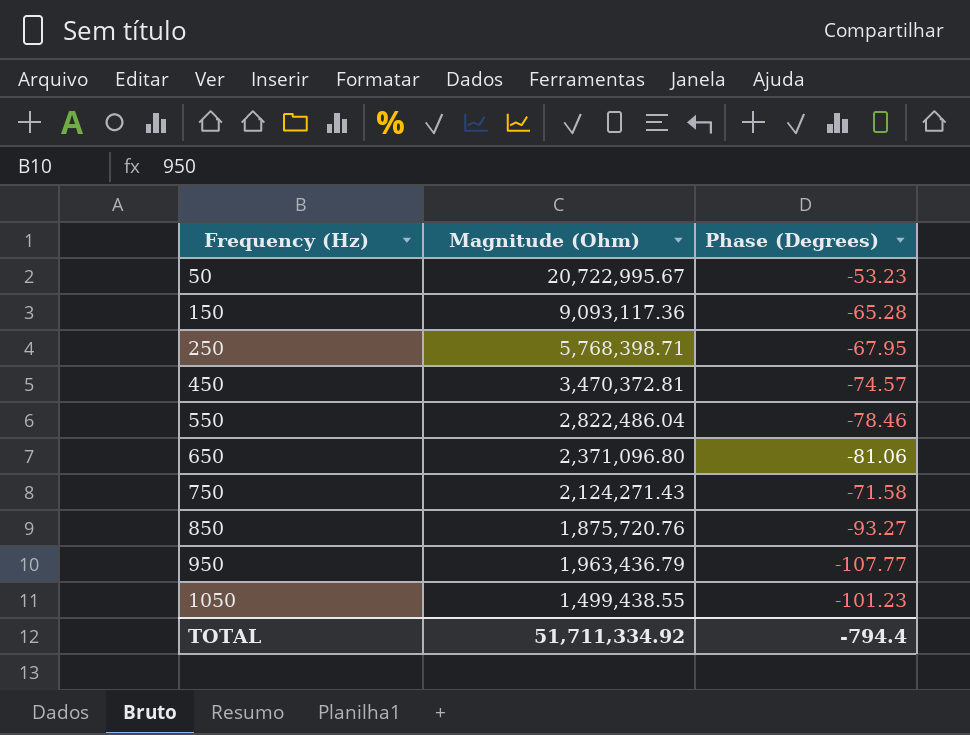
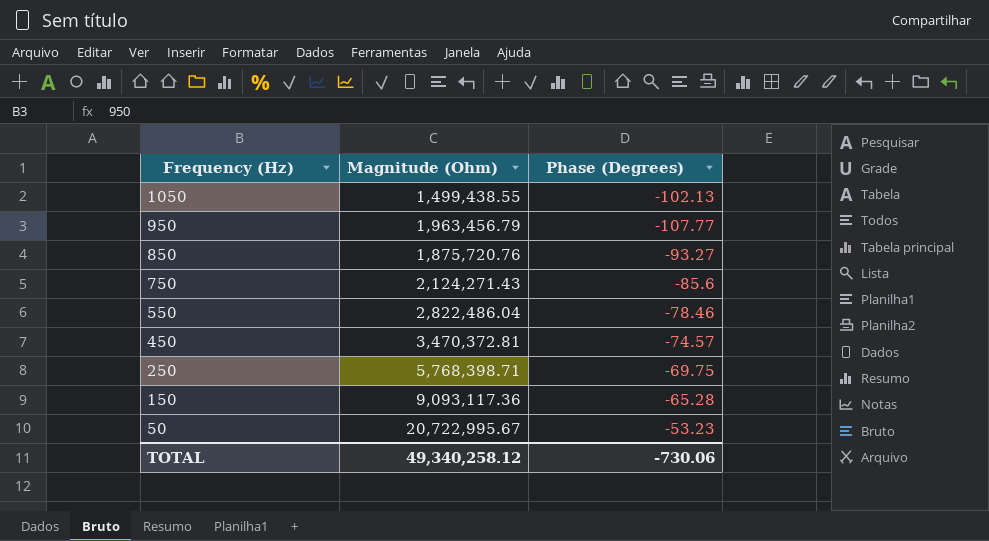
row order: Frequency (Hz) ascending -> Frequency (Hz) descending
row 650: 2,371,096.80 | -81.06 -> none
1050 | Phase (Degrees): -101.23 -> -102.13
950 | Magnitude (Ohm): 1,963,436.79 -> 1,963,456.79
750 | Phase (Degrees): -71.58 -> -85.6
250 | Phase (Degrees): -67.95 -> -69.75
TOTAL | Magnitude (Ohm): 51,711,334.92 -> 49,340,258.12
TOTAL | Phase (Degrees): -794.4 -> -730.06

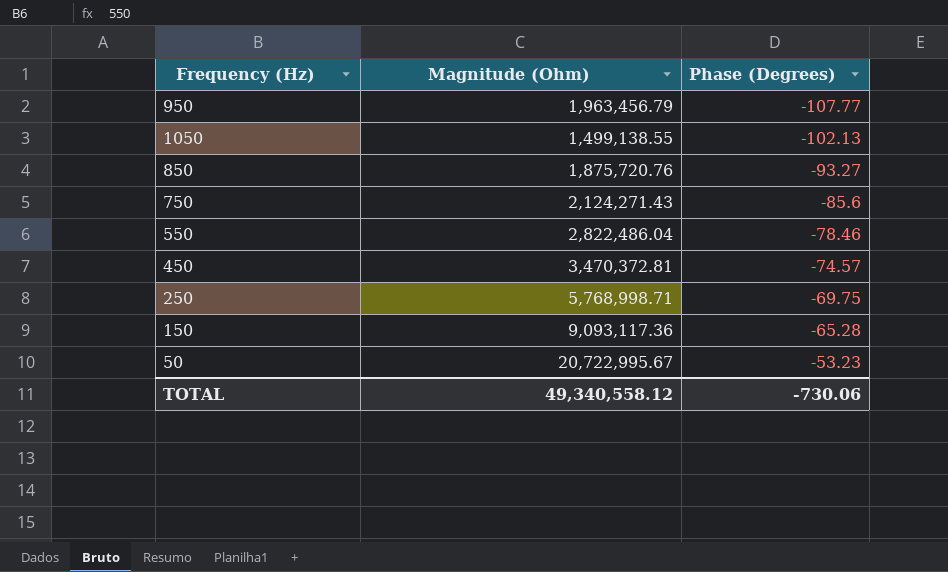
row order: Frequency (Hz) descending -> Phase (Degrees) ascending
1050 | Magnitude (Ohm): 1,499,438.55 -> 1,499,138.55
250 | Magnitude (Ohm): 5,768,398.71 -> 5,768,998.71
TOTAL | Magnitude (Ohm): 49,340,258.12 -> 49,340,558.12

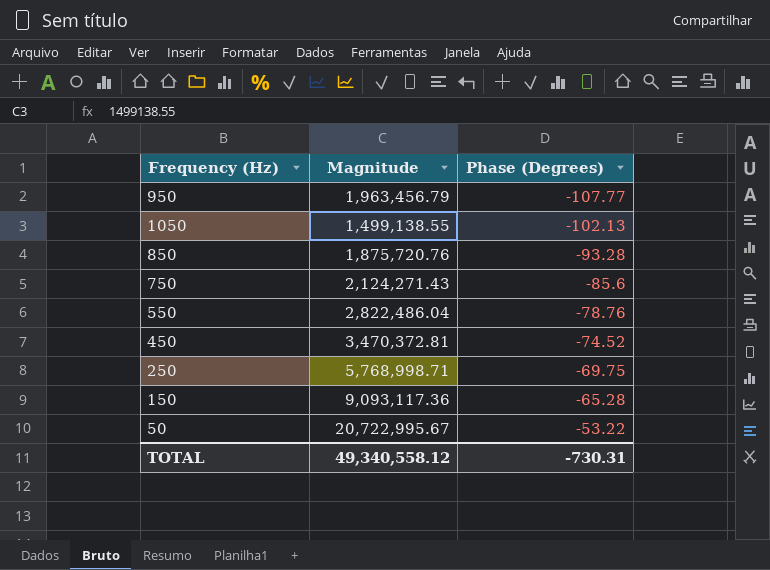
column name: Magnitude (Ohm) -> Magnitude
850 | Phase (Degrees): -93.27 -> -93.28
550 | Phase (Degrees): -78.46 -> -78.76
450 | Phase (Degrees): -74.57 -> -74.52
50 | Phase (Degrees): -53.23 -> -53.22
TOTAL | Phase (Degrees): -730.06 -> -730.31

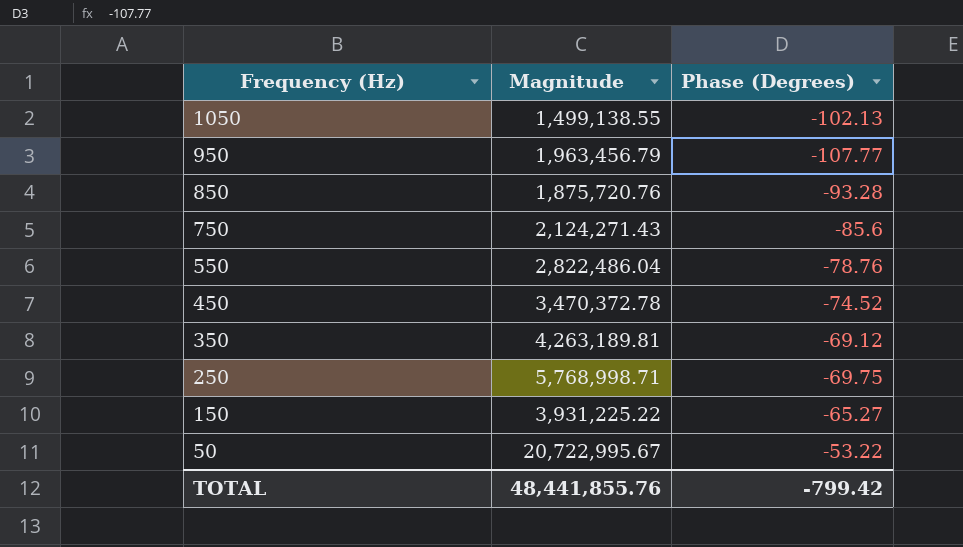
row order: Phase (Degrees) ascending -> Frequency (Hz) descending
450 | Magnitude: 3,470,372.81 -> 3,470,372.78
row 350: none -> 4,263,189.81 | -69.12
150 | Magnitude: 9,093,117.36 -> 3,931,225.22
150 | Phase (Degrees): -65.28 -> -65.27
TOTAL | Magnitude: 49,340,558.12 -> 48,441,855.76
TOTAL | Phase (Degrees): -730.31 -> -799.42

